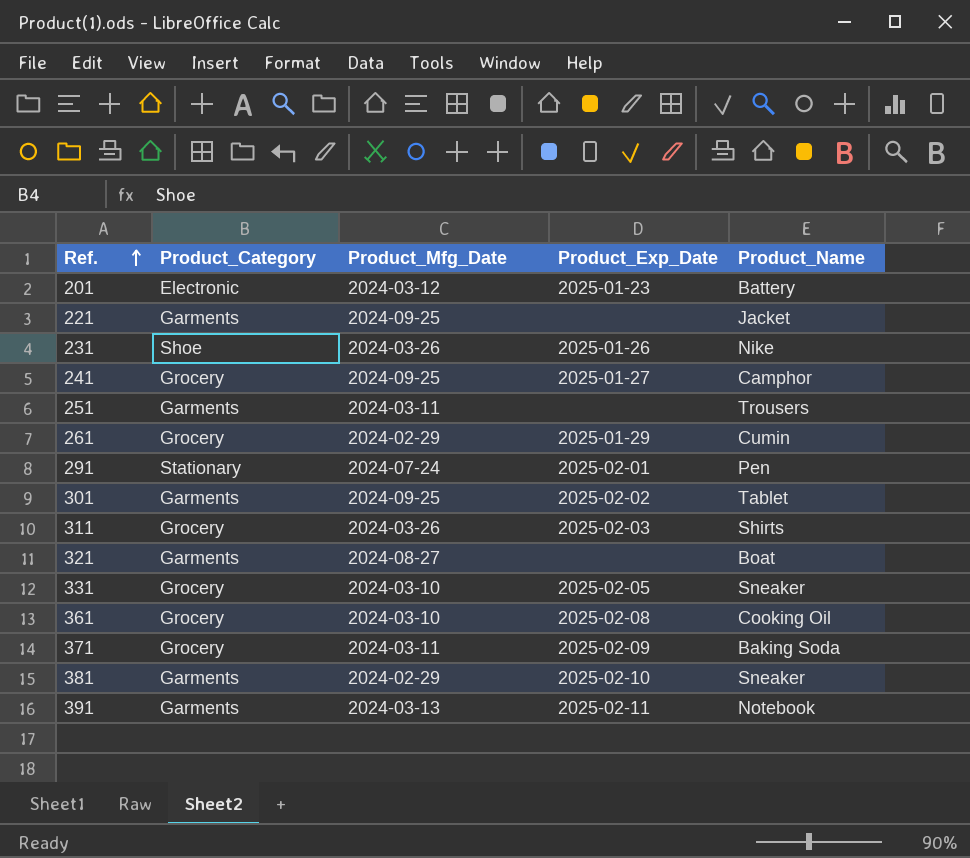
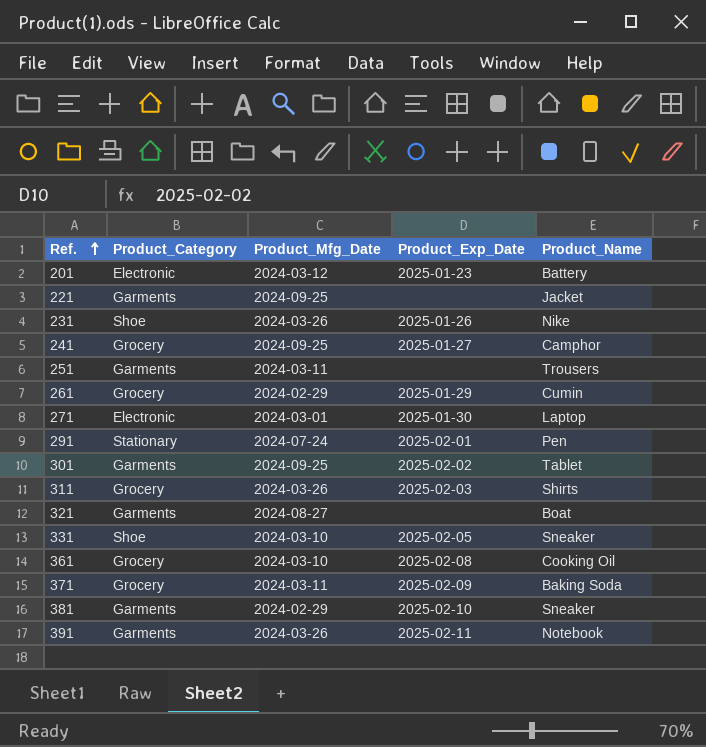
row 271: none -> Electronic | 2024-03-01 | 2025-01-30 | Laptop
331 | Product_Category: Grocery -> Shoe
391 | Product_Mfg_Date: 2024-03-13 -> 2024-03-26

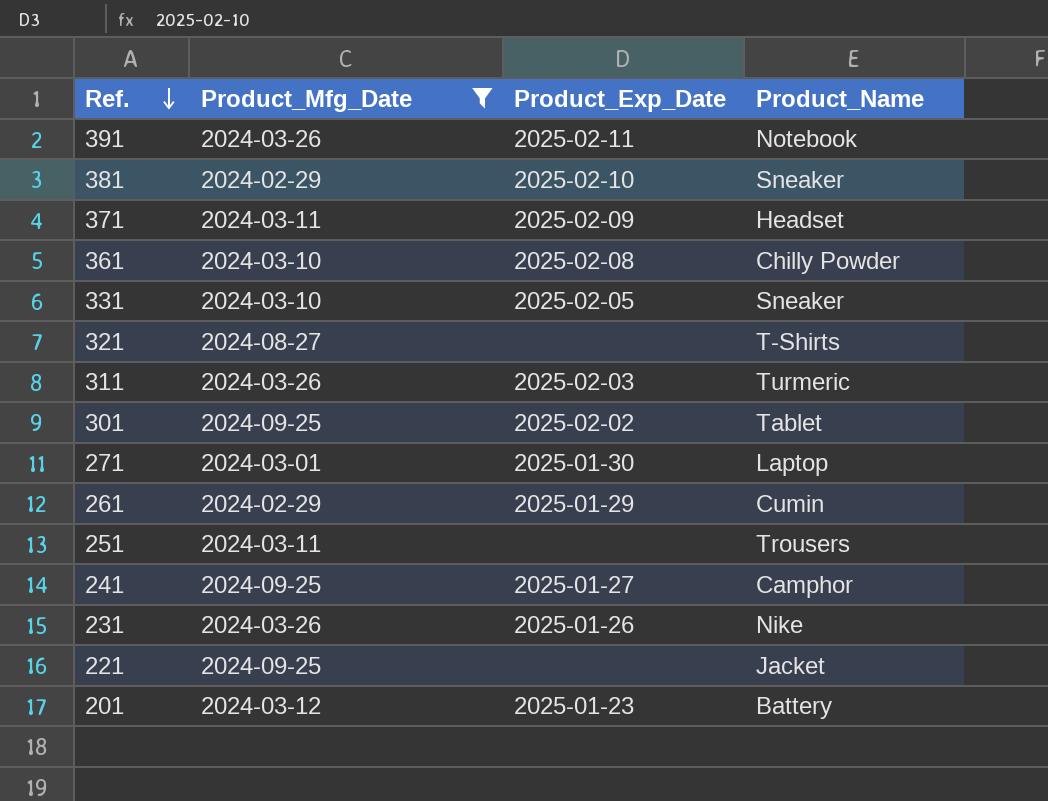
filter: none -> Product_Mfg_Date != 2024-07-24
row order: Ref. ascending -> Ref. descending
column Product_Category | position: 2 -> none
371 | Product_Name: Baking Soda -> Headset
361 | Product_Name: Cooking Oil -> Chilly Powder
321 | Product_Name: Boat -> T-Shirts
311 | Product_Name: Shirts -> Turmeric

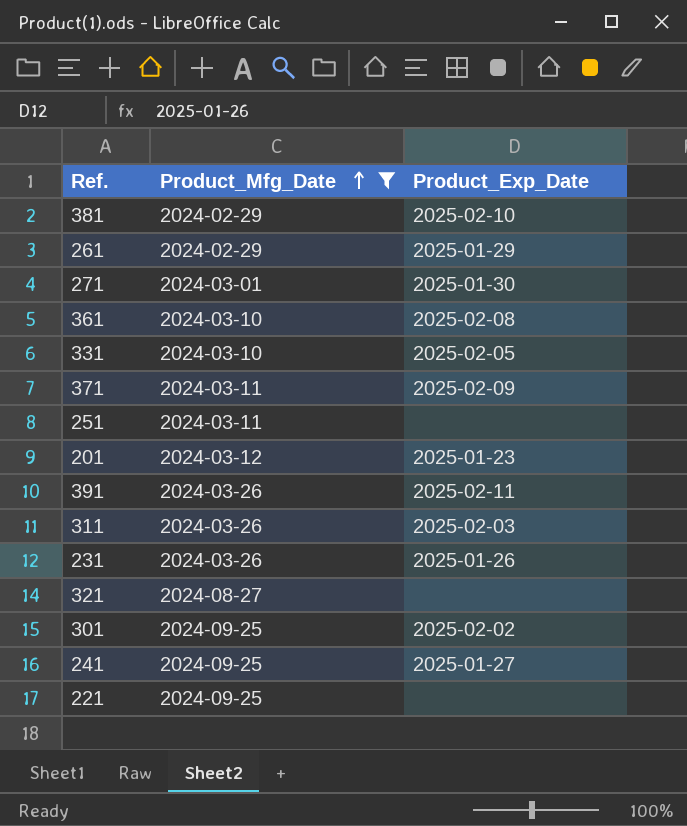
row order: Ref. descending -> Product_Mfg_Date ascending
column Product_Name | position: 4 -> none

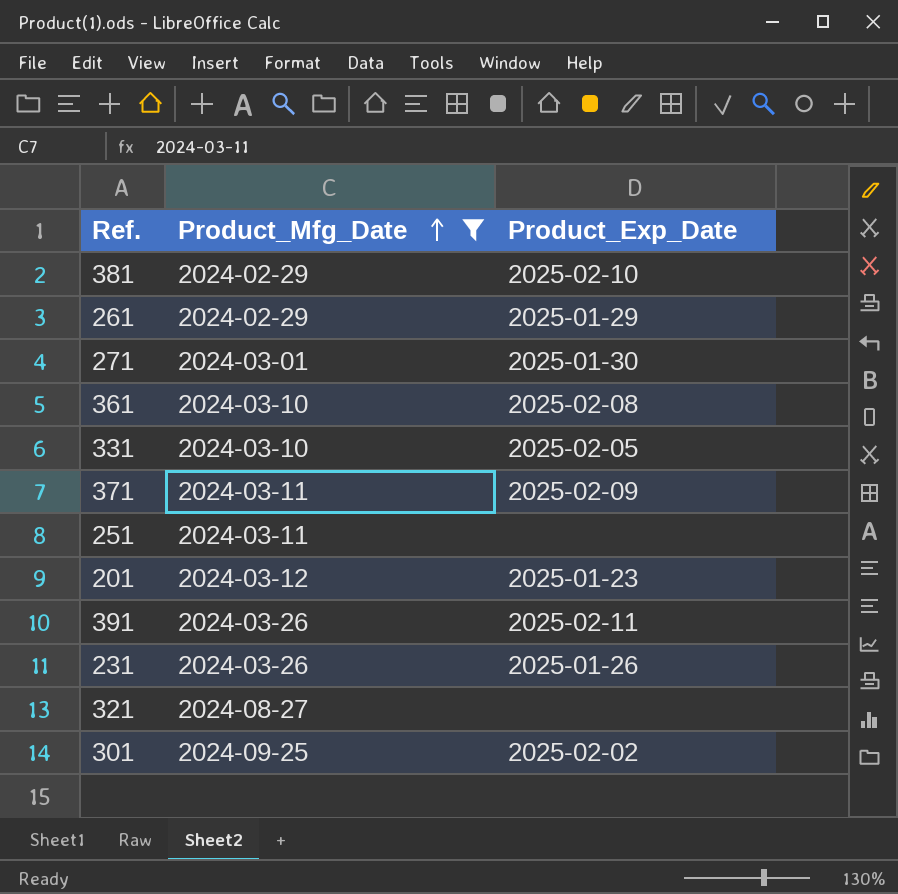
row 311: 2024-03-26 | 2025-02-03 -> none
row 241: 2024-09-25 | 2025-01-27 -> none
row 221: 2024-09-25 | none -> none

